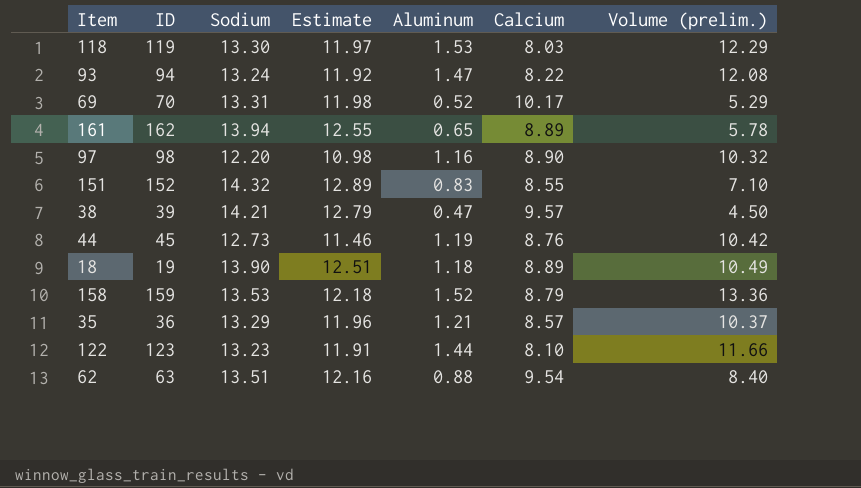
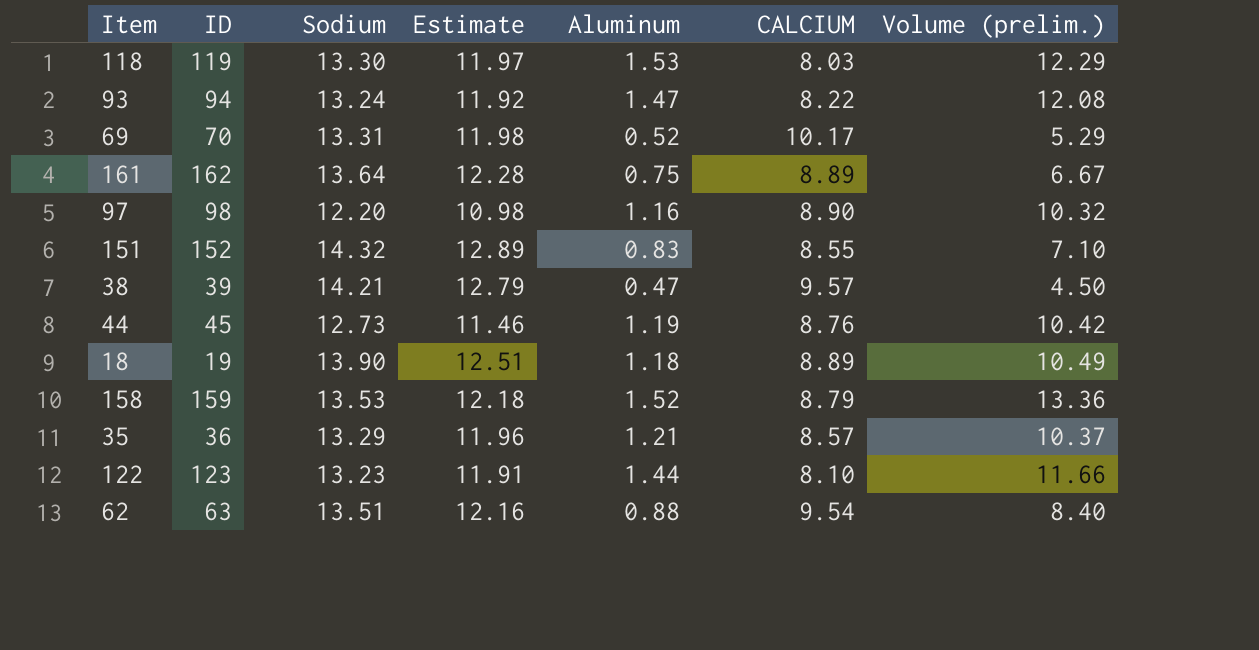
column name: Calcium -> CALCIUM
161 | Sodium: 13.94 -> 13.64
161 | Estimate: 12.55 -> 12.28
161 | Aluminum: 0.65 -> 0.75
161 | Volume (prelim.): 5.78 -> 6.67

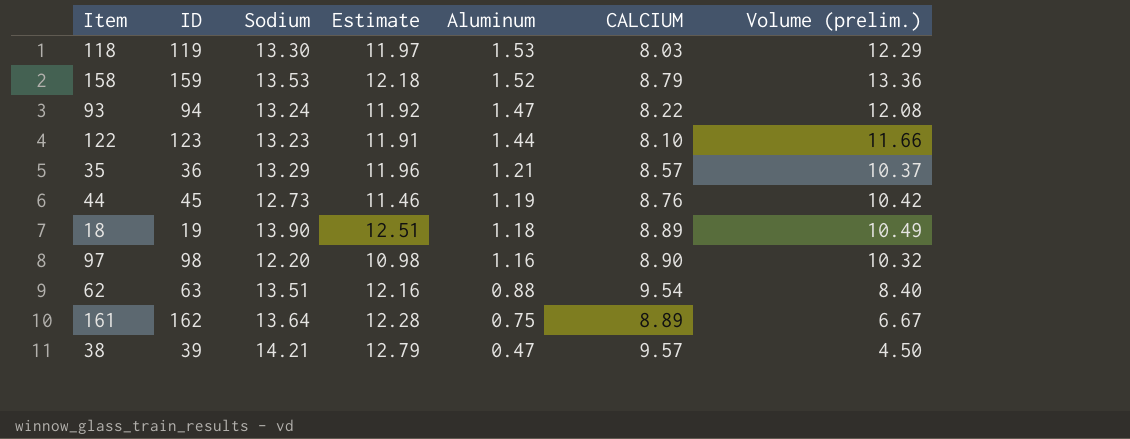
row order: none -> Aluminum descending
row 69: 70 | 13.31 | 11.98 | 0.52 | 10.17 | 5.29 -> none
row 151: 152 | 14.32 | 12.89 | 0.83 | 8.55 | 7.10 -> none

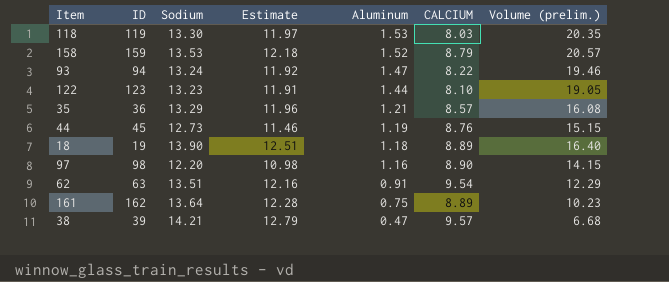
column Volume (prelim.) | formula: [Aluminum] * [CALCIUM] -> [Sodium] * [Aluminum]
62 | Aluminum: 0.88 -> 0.91

